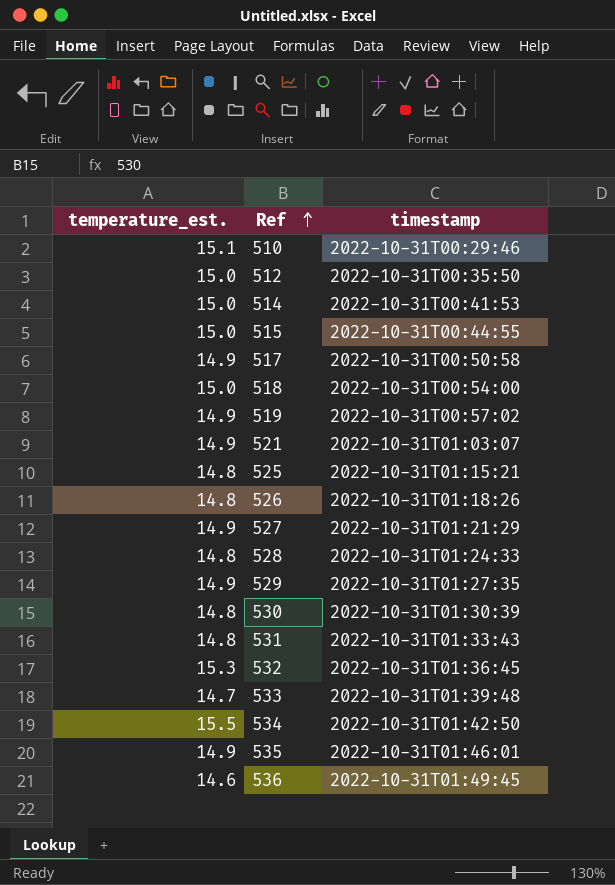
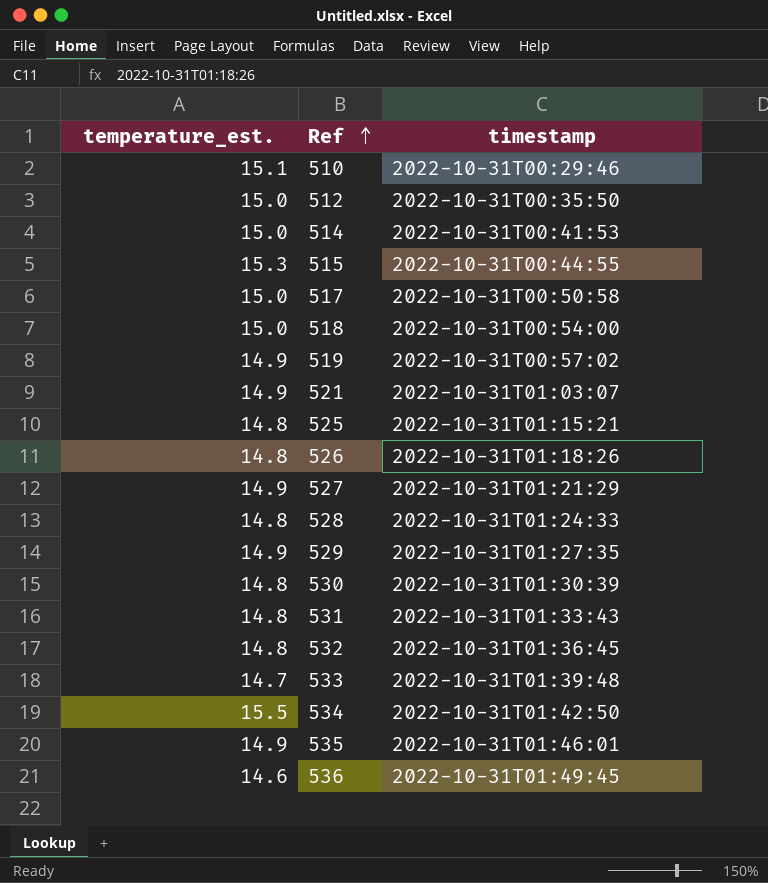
515 | temperature_est.: 15.0 -> 15.3
517 | temperature_est.: 14.9 -> 15.0
532 | temperature_est.: 15.3 -> 14.8

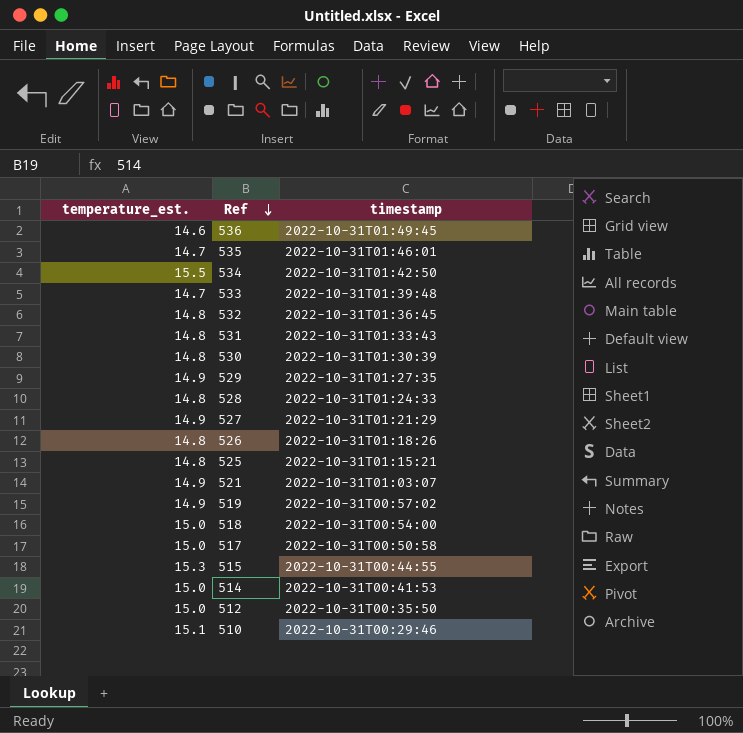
row order: Ref ascending -> Ref descending
535 | temperature_est.: 14.9 -> 14.7

